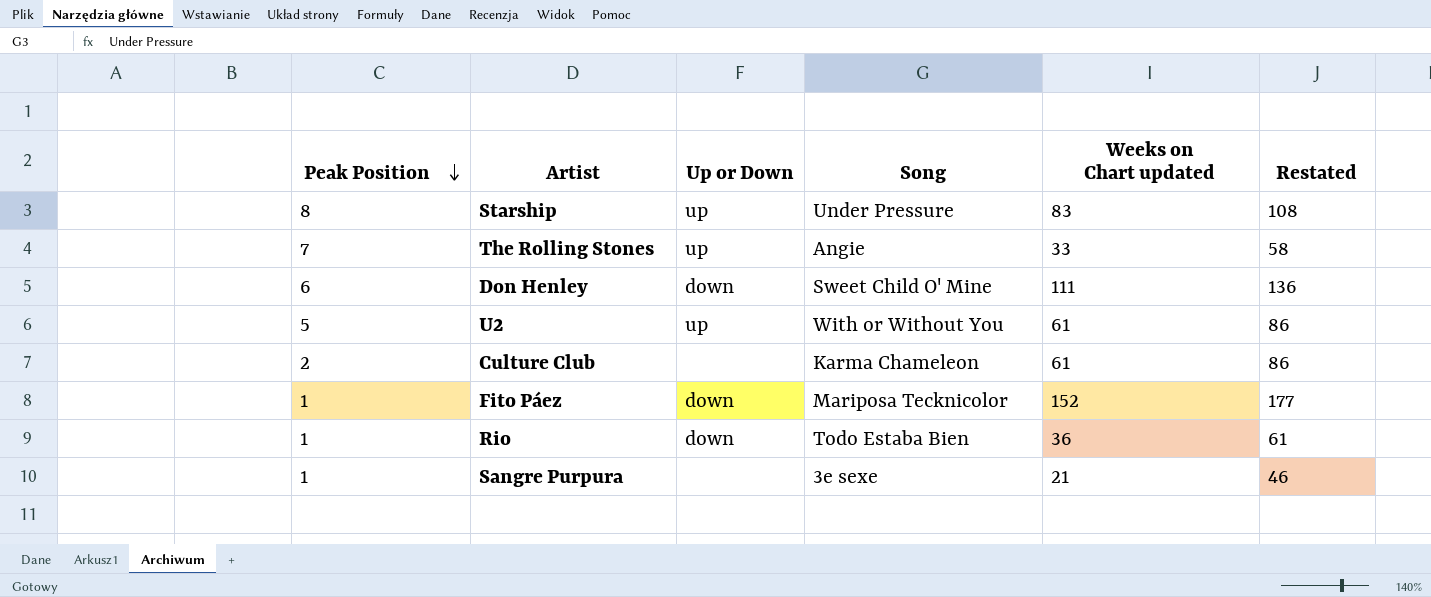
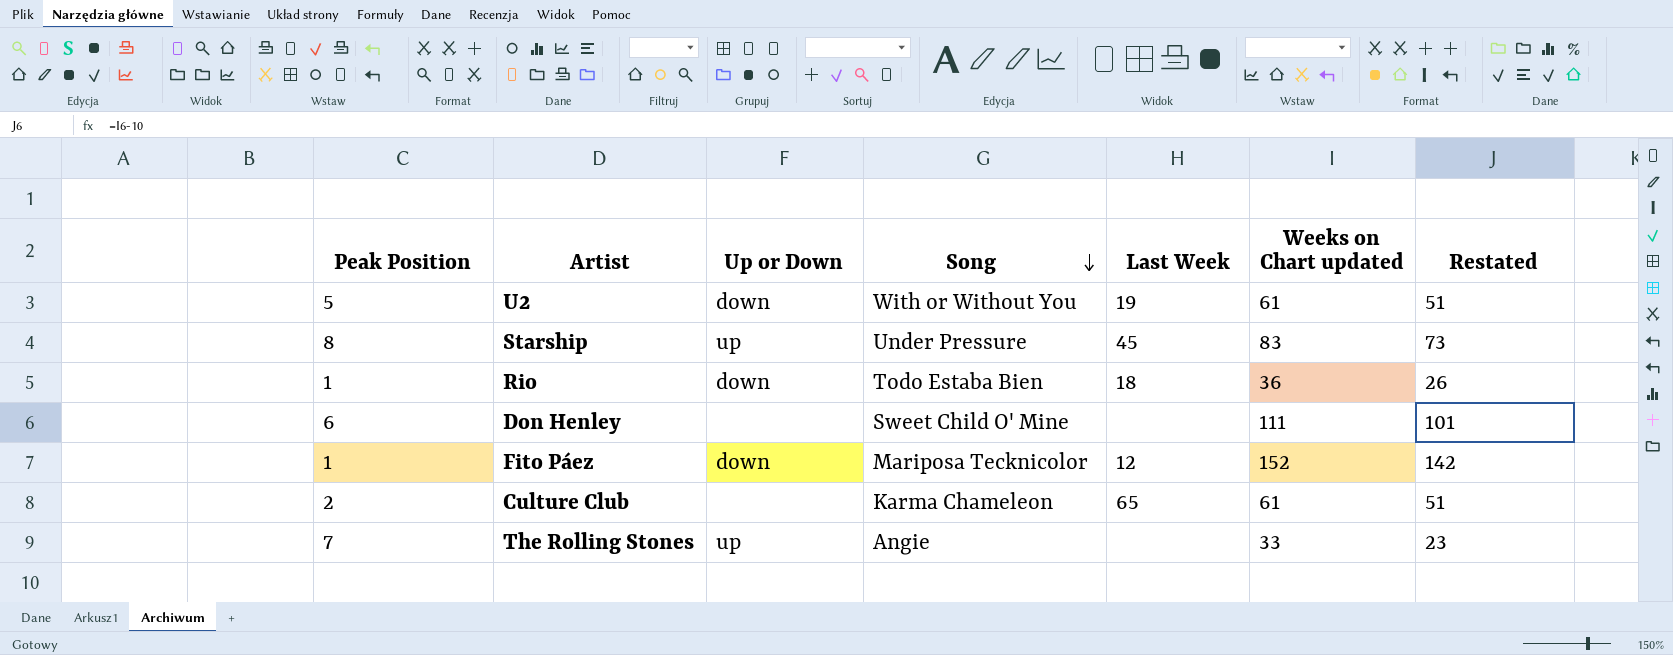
row order: Peak Position descending -> Song descending
column Last Week | position: none -> 5
column Restated | formula: [Weeks on Chart updated] + 25 -> [Weeks on Chart updated] - 10
row Sangre Purpura: 1 | none | 3e sexe | 21 | 46 -> none
U2 | Up or Down: up -> down
Don Henley | Up or Down: down -> none

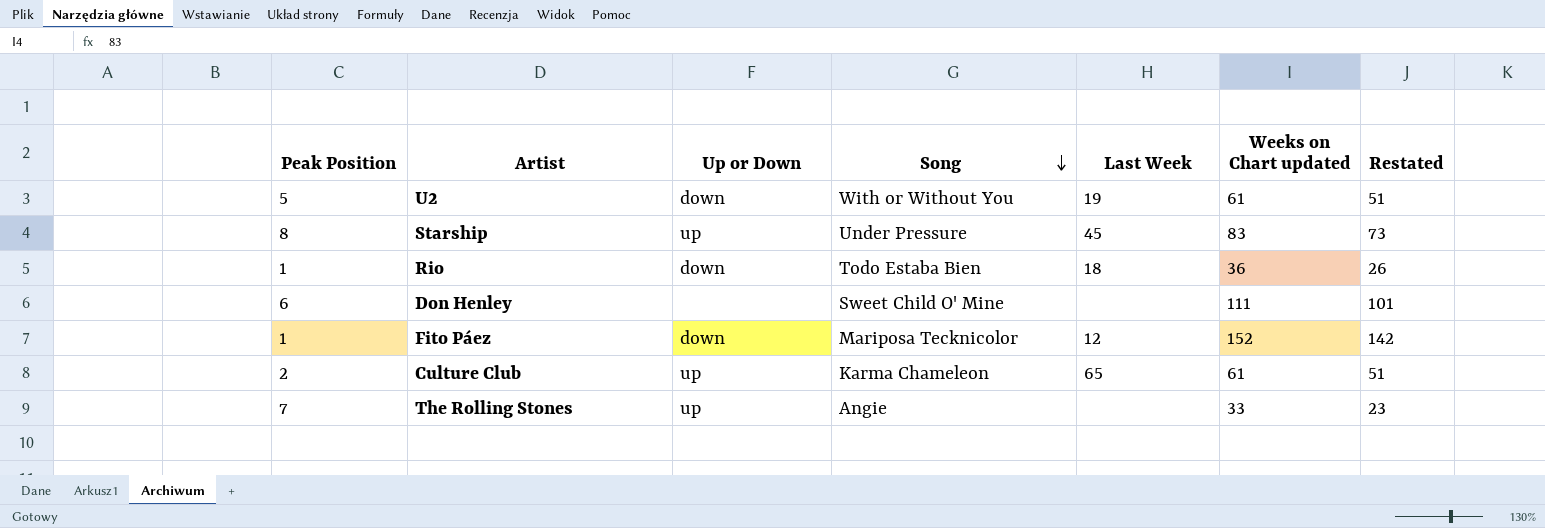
Culture Club | Up or Down: none -> up

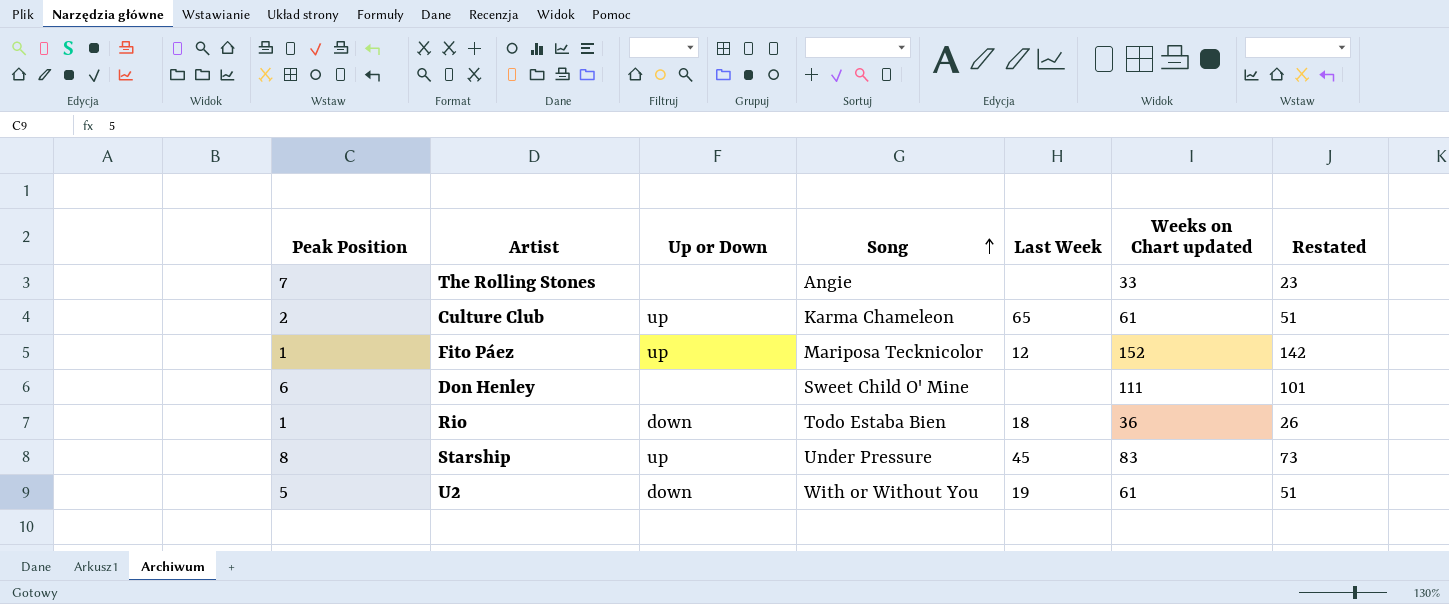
row order: Song descending -> Song ascending
The Rolling Stones | Up or Down: up -> none
Fito Páez | Up or Down: down -> up

